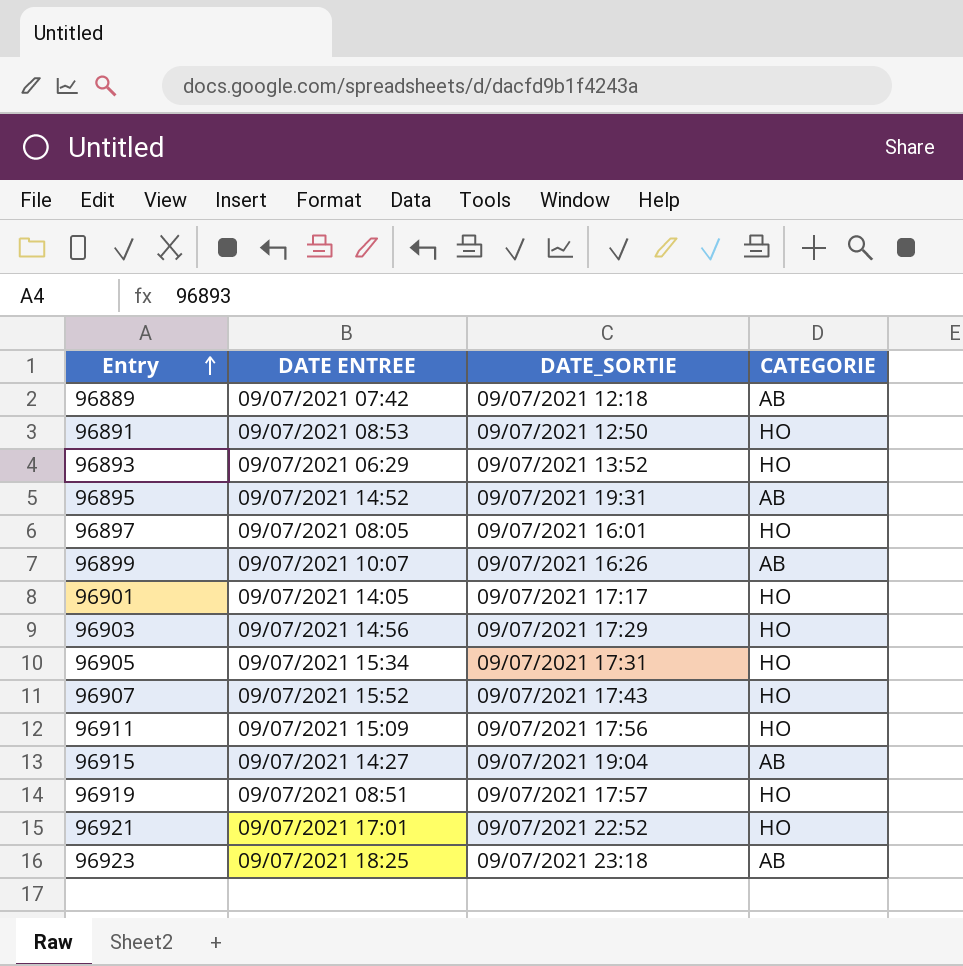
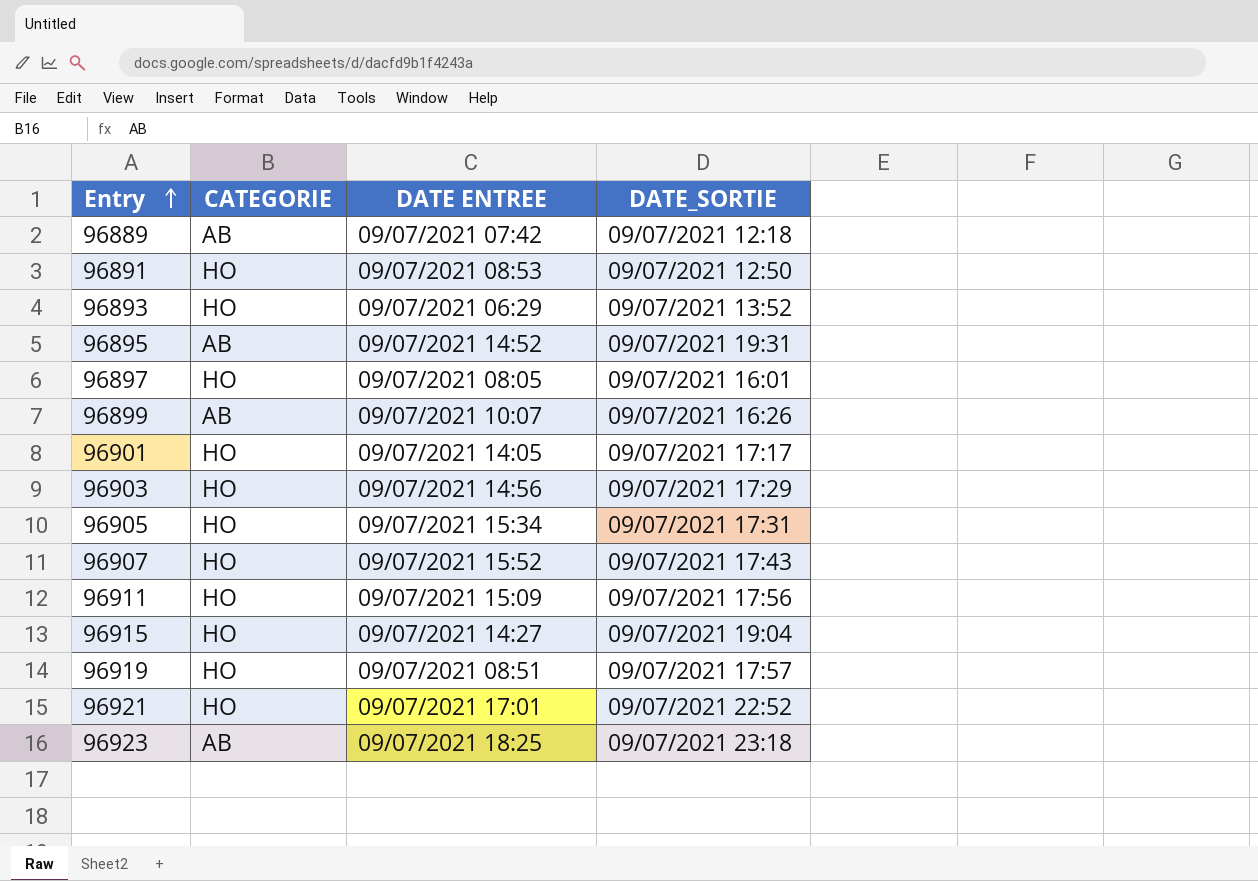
column CATEGORIE | position: 4 -> 2
96915 | CATEGORIE: AB -> HO

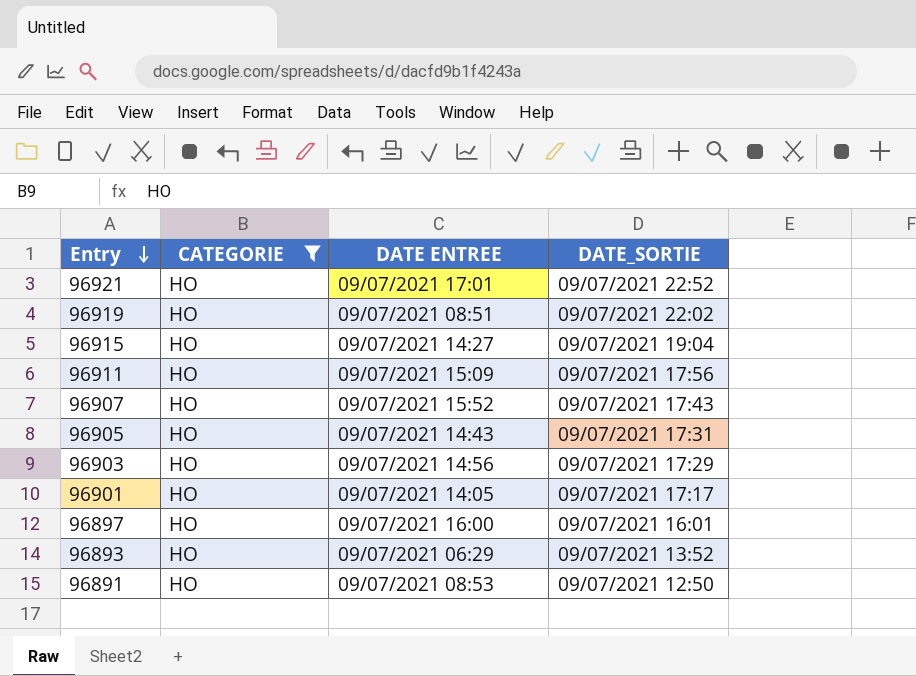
filter: none -> CATEGORIE = HO
row order: Entry ascending -> Entry descending
96919 | DATE_SORTIE: 09/07/2021 17:57 -> 09/07/2021 22:02
96905 | DATE ENTREE: 09/07/2021 15:34 -> 09/07/2021 14:43
96897 | DATE ENTREE: 09/07/2021 08:05 -> 09/07/2021 16:00

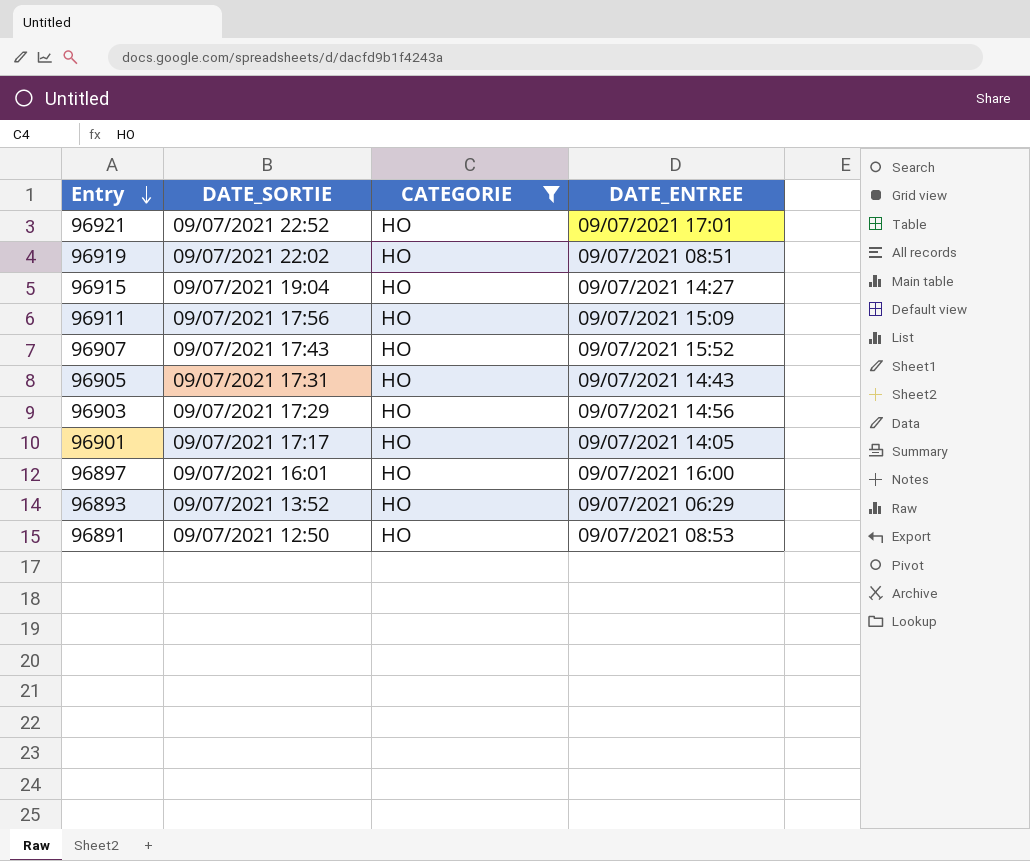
column DATE_SORTIE | position: 4 -> 2
column name: DATE ENTREE -> DATE_ENTREE

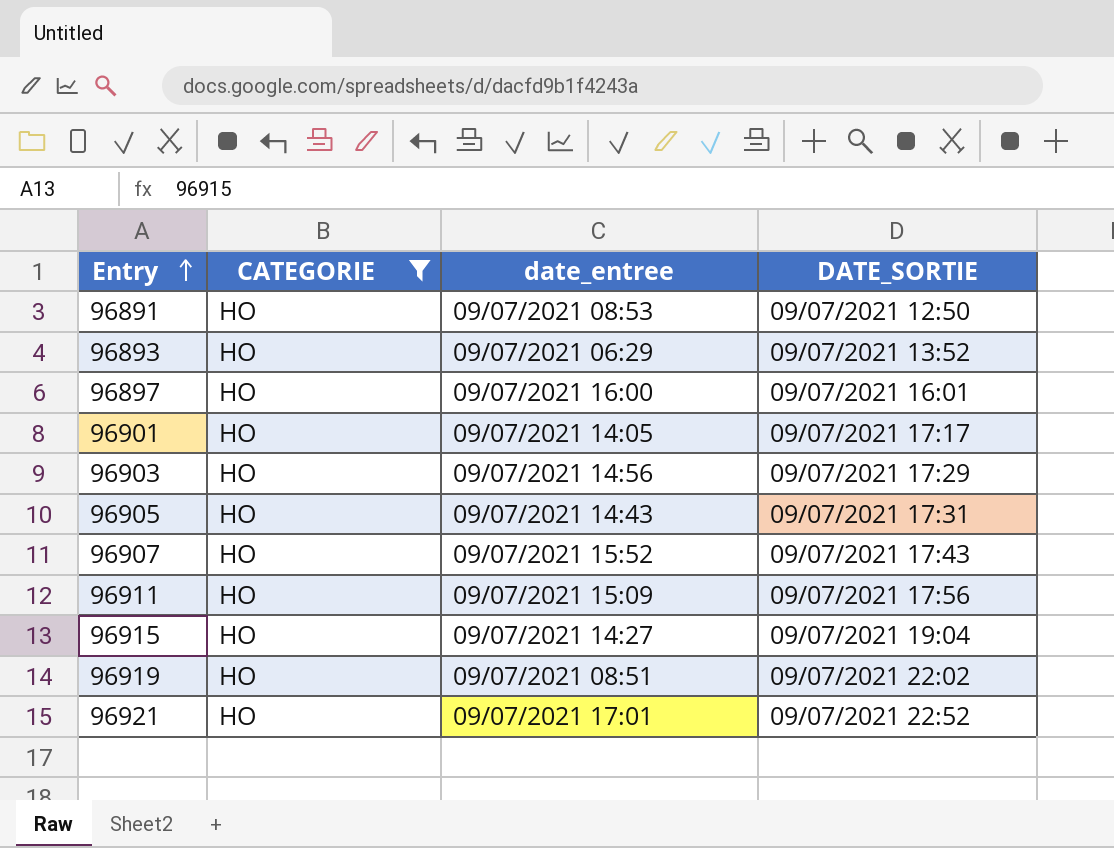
row order: Entry descending -> Entry ascending
column name: DATE_ENTREE -> date_entree
column DATE_SORTIE | position: 2 -> 4

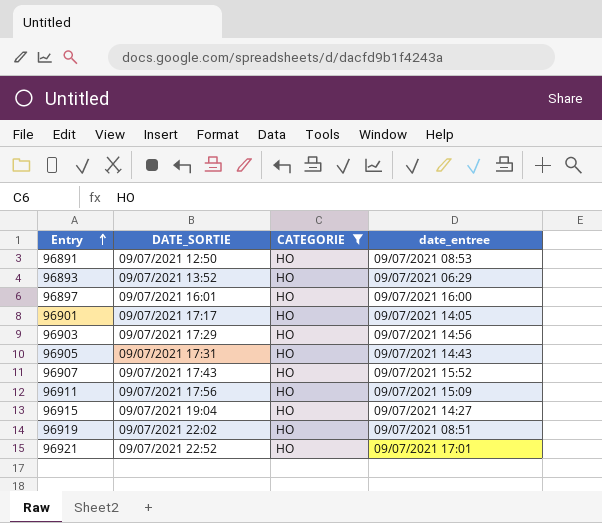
column DATE_SORTIE | position: 4 -> 2

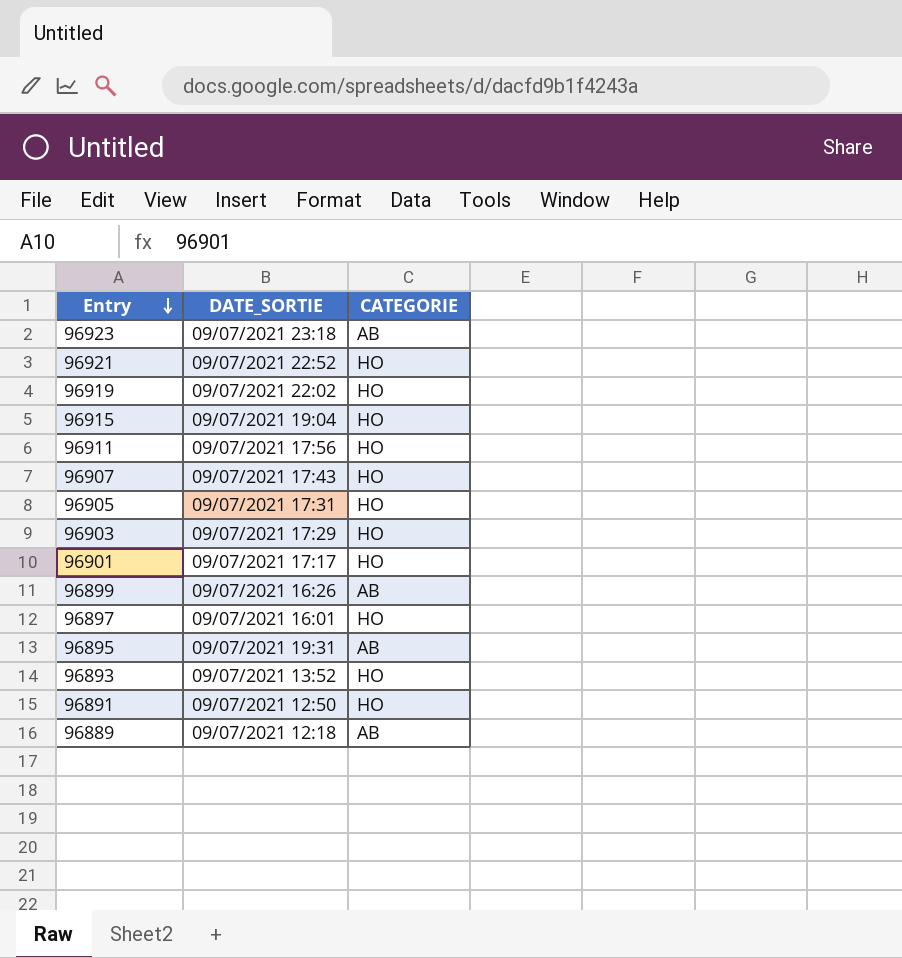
filter: CATEGORIE = HO -> none
row order: Entry ascending -> Entry descending
column date_entree | position: 4 -> none

